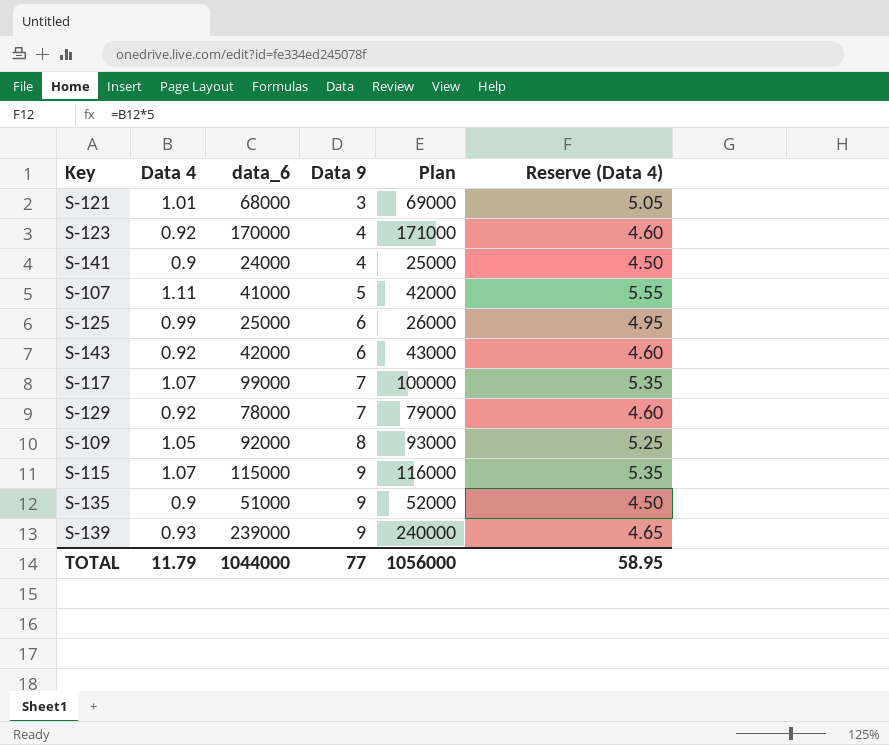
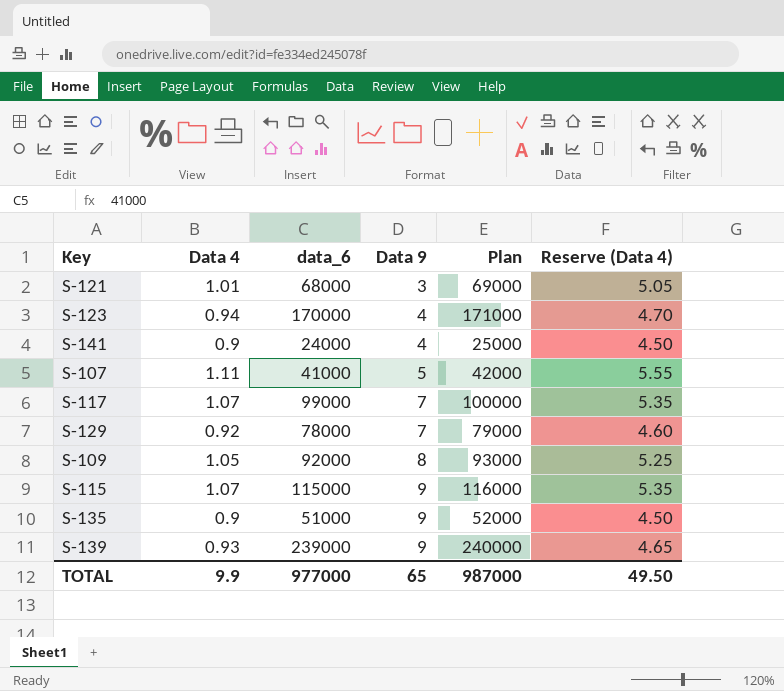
row S-125: 0.99 | 25000 | 6 | 26000 | 4.95 -> none
row S-143: 0.92 | 42000 | 6 | 43000 | 4.60 -> none
S-123 | Data 4: 0.92 -> 0.94
S-123 | Reserve (Data 4): 4.60 -> 4.70
TOTAL | Data 4: 11.79 -> 9.9
TOTAL | data_6: 1044000 -> 977000
TOTAL | Data 9: 77 -> 65
TOTAL | Plan: 1056000 -> 987000
TOTAL | Reserve (Data 4): 58.95 -> 49.50

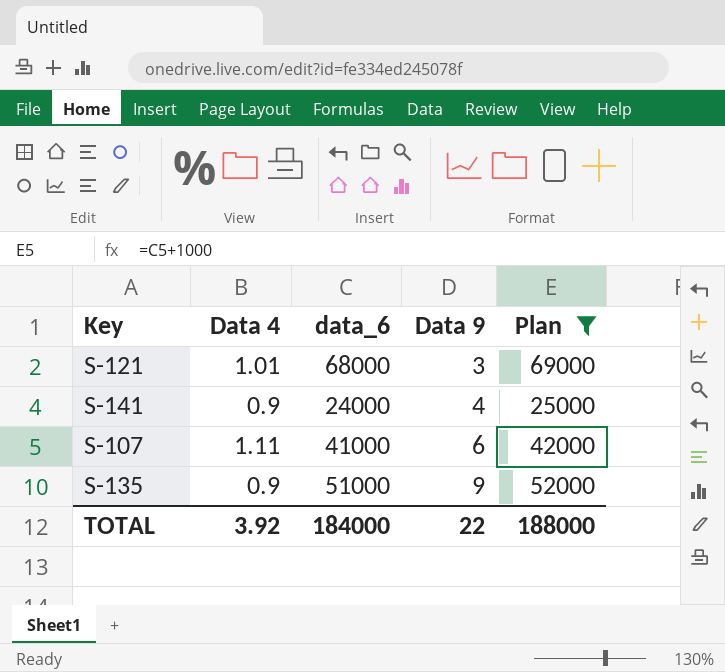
filter: none -> Plan <= 69000
column Reserve (Data 4) | formula: [Data 4] * 5 -> none
S-107 | Data 9: 5 -> 6
TOTAL | Data 4: 9.9 -> 3.92
TOTAL | data_6: 977000 -> 184000
TOTAL | Data 9: 65 -> 22
TOTAL | Plan: 987000 -> 188000

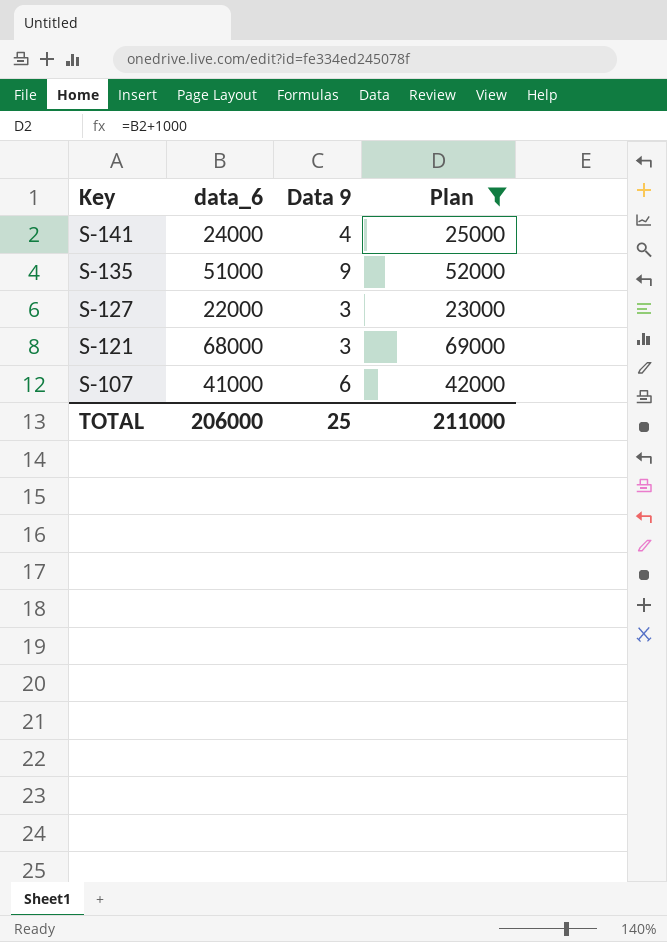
row order: Data 9 ascending -> Key descending
column Data 4 | position: 2 -> none
row S-127: none -> 22000 | 3 | 23000
TOTAL | data_6: 184000 -> 206000
TOTAL | Data 9: 22 -> 25
TOTAL | Plan: 188000 -> 211000

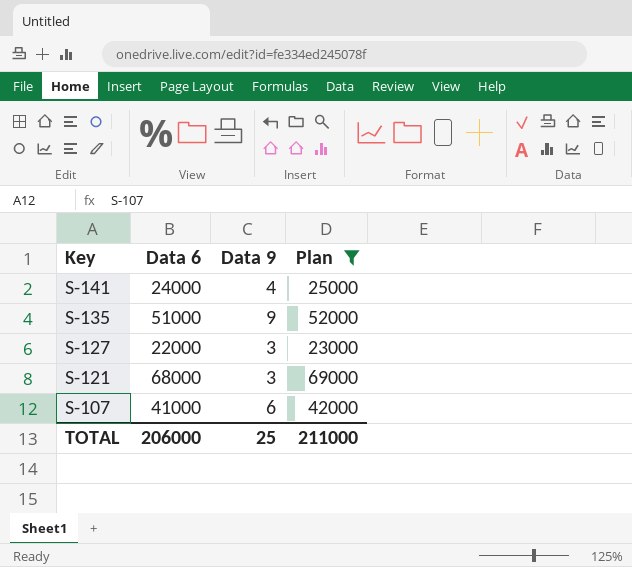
column name: data_6 -> Data 6

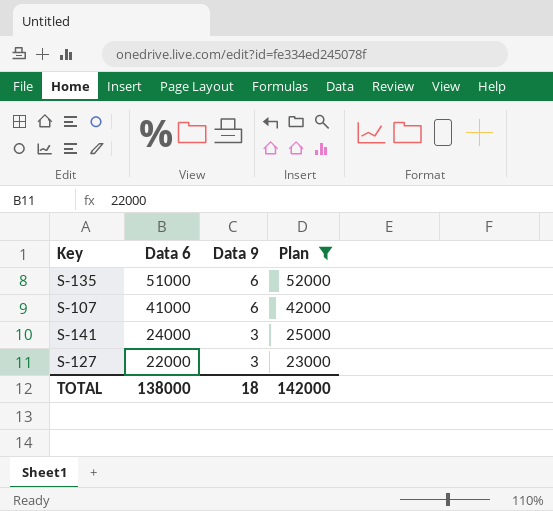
row order: Key descending -> Data 6 descending
row S-121: 68000 | 3 | 69000 -> none
S-135 | Data 9: 9 -> 6
S-141 | Data 9: 4 -> 3
TOTAL | Data 6: 206000 -> 138000
TOTAL | Data 9: 25 -> 18
TOTAL | Plan: 211000 -> 142000

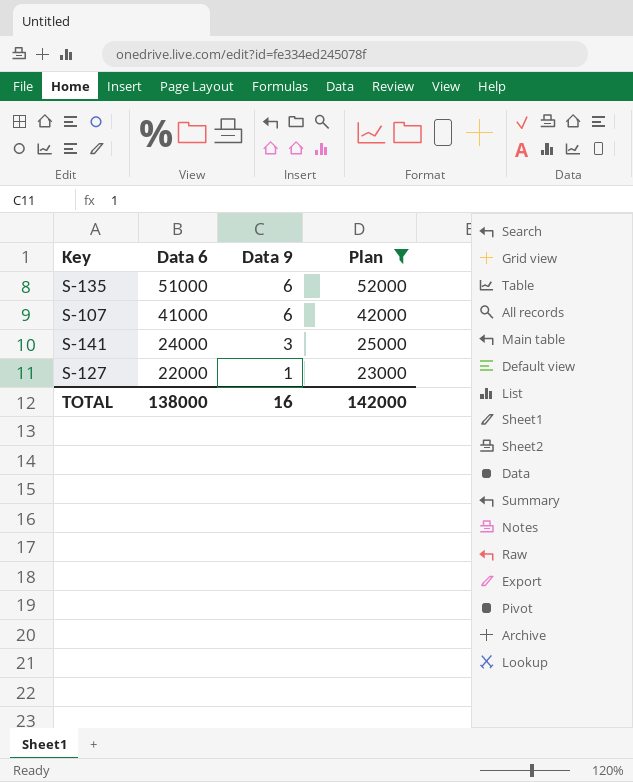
S-127 | Data 9: 3 -> 1
TOTAL | Data 9: 18 -> 16

